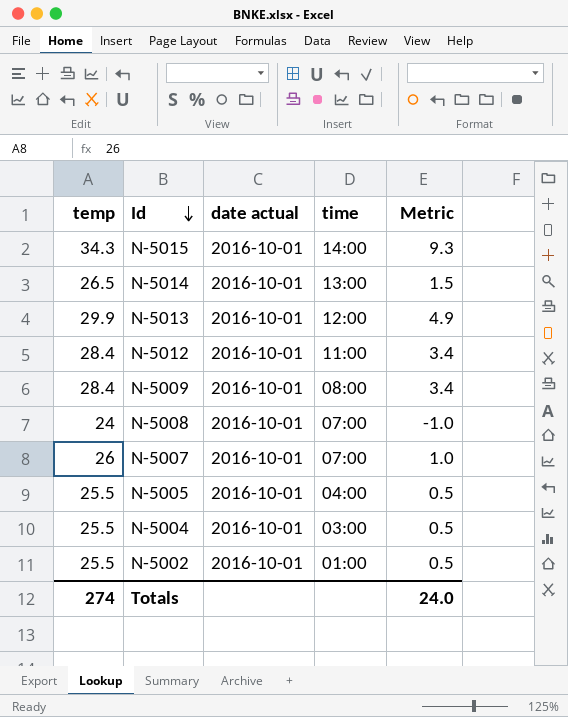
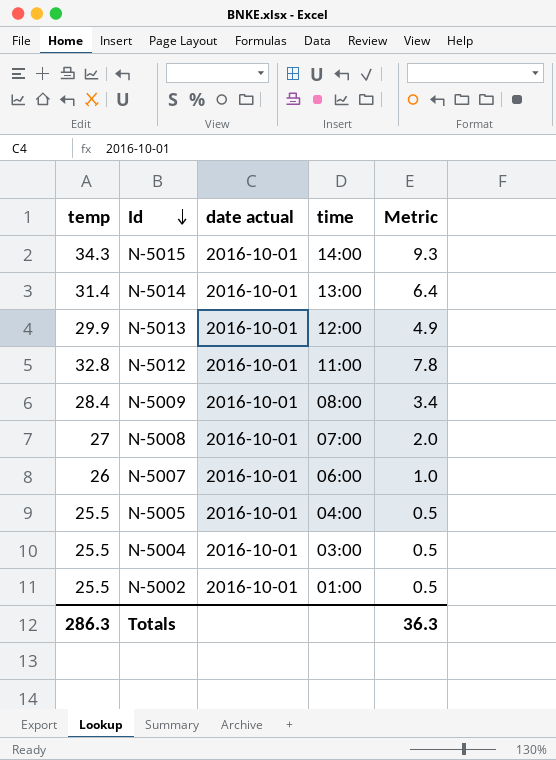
N-5014 | temp: 26.5 -> 31.4
N-5014 | Metric: 1.5 -> 6.4
N-5012 | temp: 28.4 -> 32.8
N-5012 | Metric: 3.4 -> 7.8
N-5008 | temp: 24 -> 27
N-5008 | Metric: -1.0 -> 2.0
N-5007 | time: 07:00 -> 06:00
Totals | temp: 274 -> 286.3
Totals | Metric: 24.0 -> 36.3

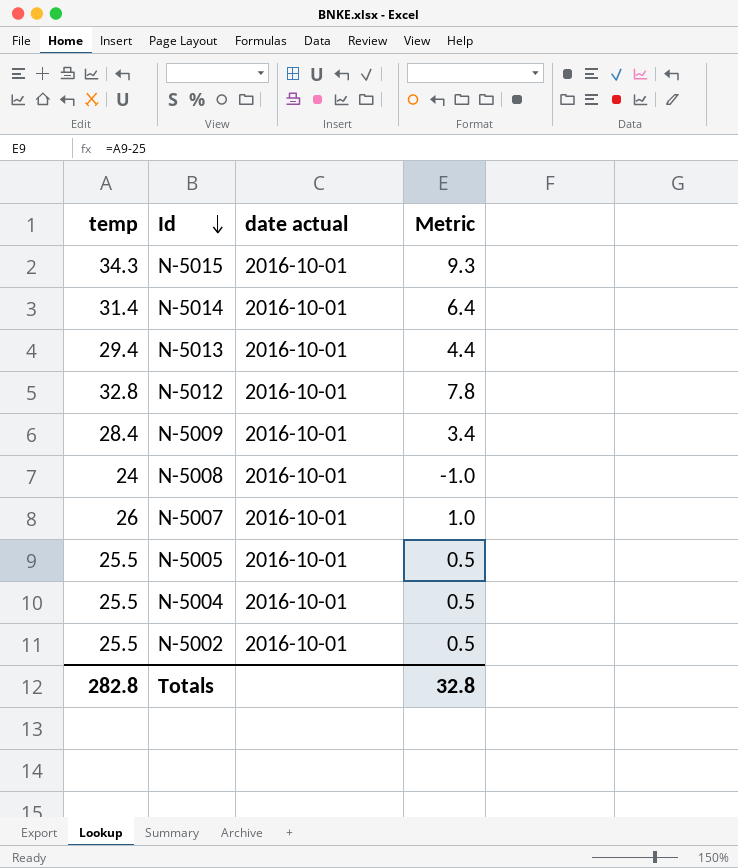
column time | position: 4 -> none
N-5013 | temp: 29.9 -> 29.4
N-5013 | Metric: 4.9 -> 4.4
N-5008 | temp: 27 -> 24
N-5008 | Metric: 2.0 -> -1.0
Totals | temp: 286.3 -> 282.8
Totals | Metric: 36.3 -> 32.8

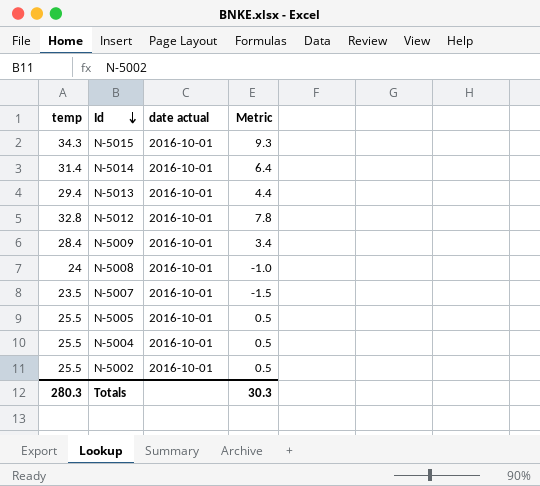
N-5007 | temp: 26 -> 23.5
N-5007 | Metric: 1.0 -> -1.5
Totals | temp: 282.8 -> 280.3
Totals | Metric: 32.8 -> 30.3

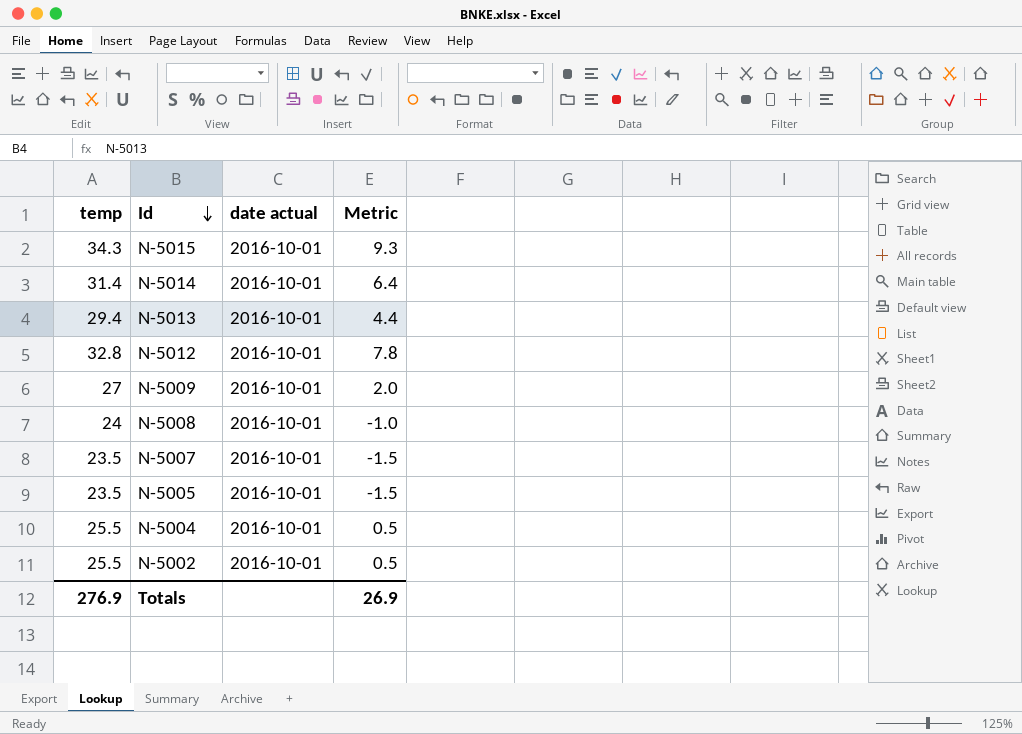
N-5009 | temp: 28.4 -> 27
N-5009 | Metric: 3.4 -> 2.0
N-5005 | temp: 25.5 -> 23.5
N-5005 | Metric: 0.5 -> -1.5
Totals | temp: 280.3 -> 276.9
Totals | Metric: 30.3 -> 26.9

